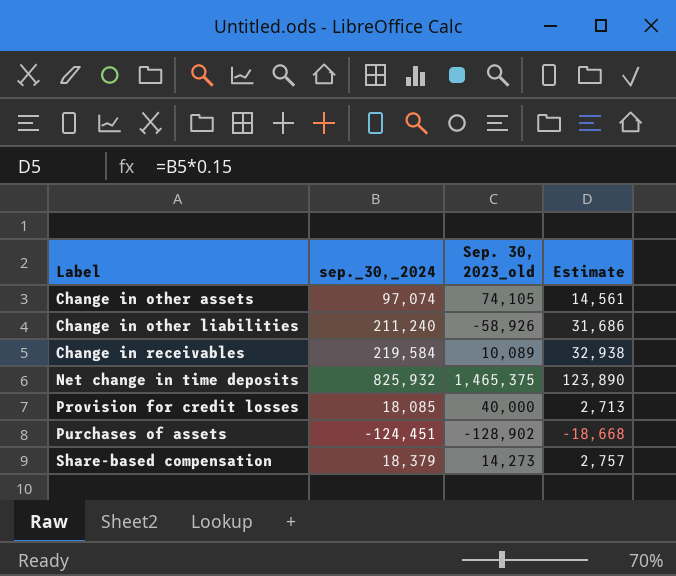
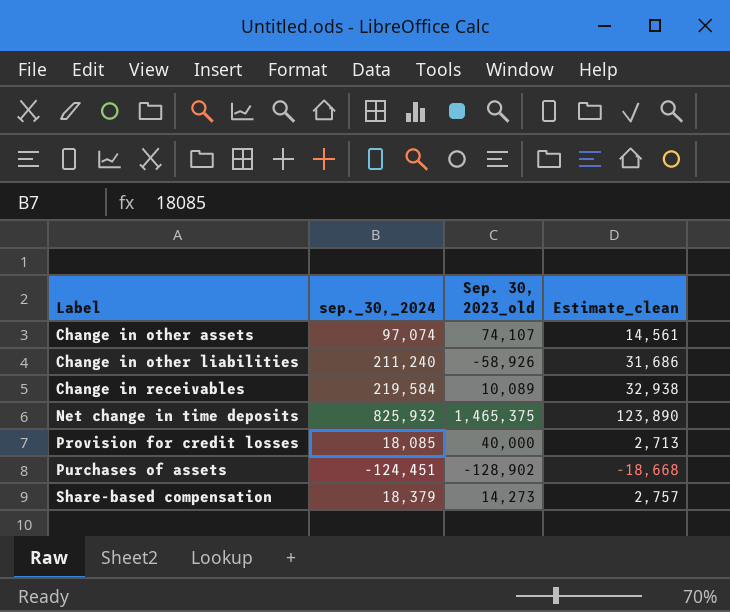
column name: Estimate -> Estimate_clean
Change in other assets | Sep. 30, 2023_old: 74,105 -> 74,107

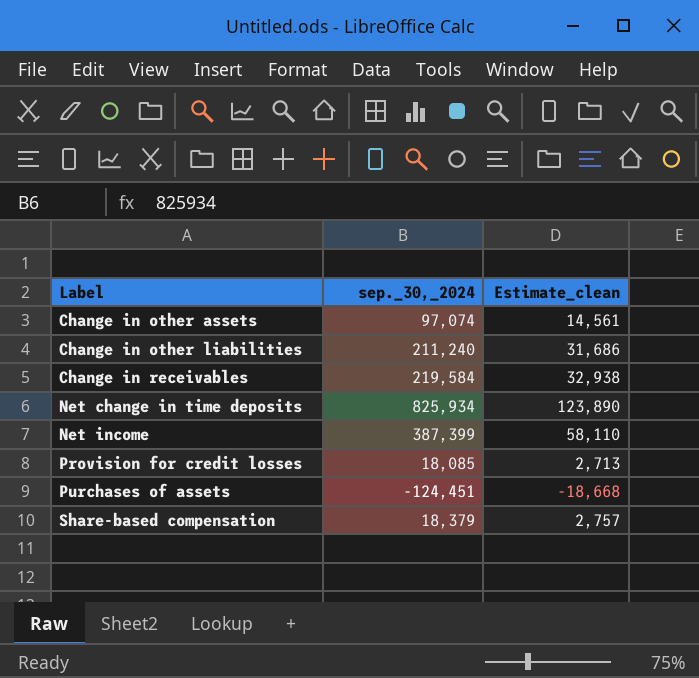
column Sep. 30, 2023_old | position: 3 -> none
Net change in time deposits | sep._30,_2024: 825,932 -> 825,934
row Net income: none -> 387,399 | 58,110

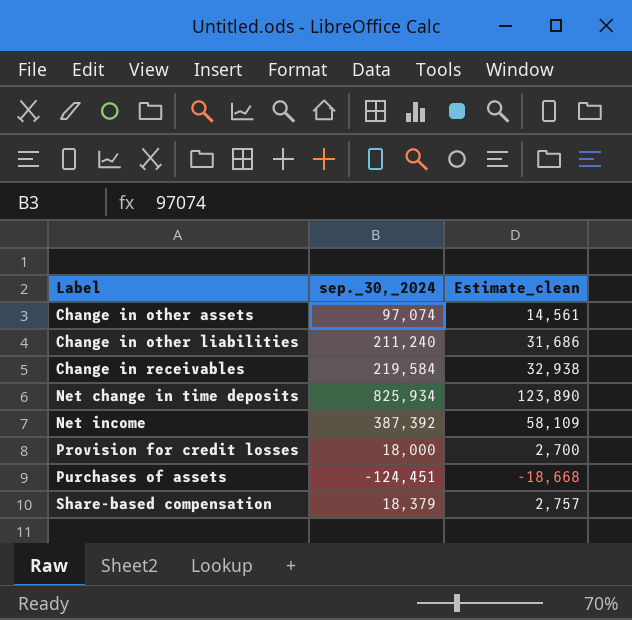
Net income | sep._30,_2024: 387,399 -> 387,392
Net income | Estimate_clean: 58,110 -> 58,109
Provision for credit losses | sep._30,_2024: 18,085 -> 18,000
Provision for credit losses | Estimate_clean: 2,713 -> 2,700

